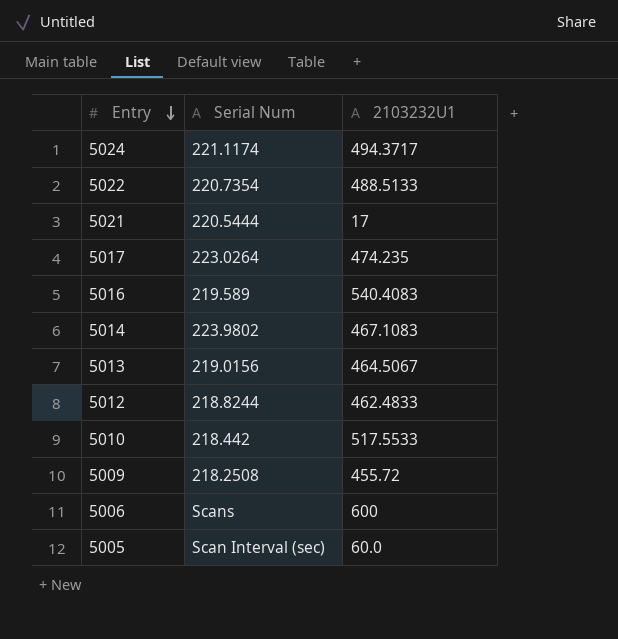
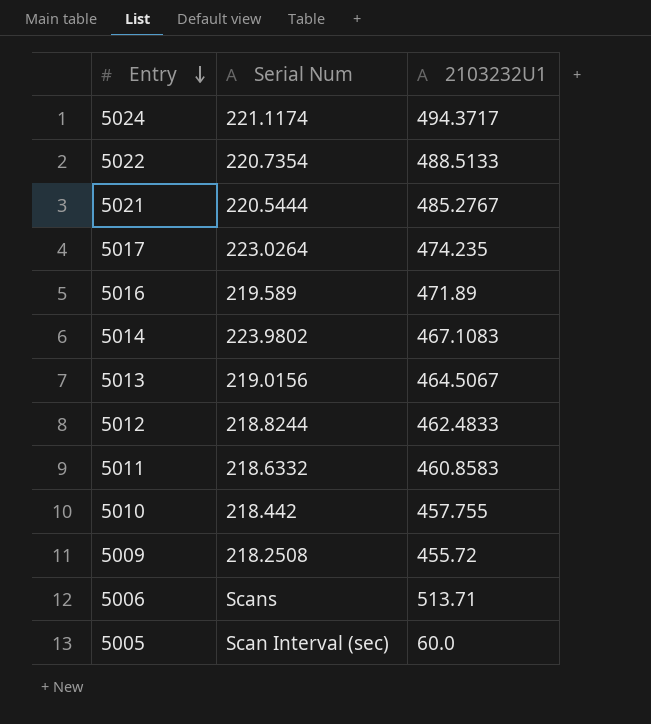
5021 | 2103232U1: 17 -> 485.2767
5016 | 2103232U1: 540.4083 -> 471.89
row 5011: none -> 218.6332 | 460.8583
5010 | 2103232U1: 517.5533 -> 457.755
5006 | 2103232U1: 600 -> 513.71

